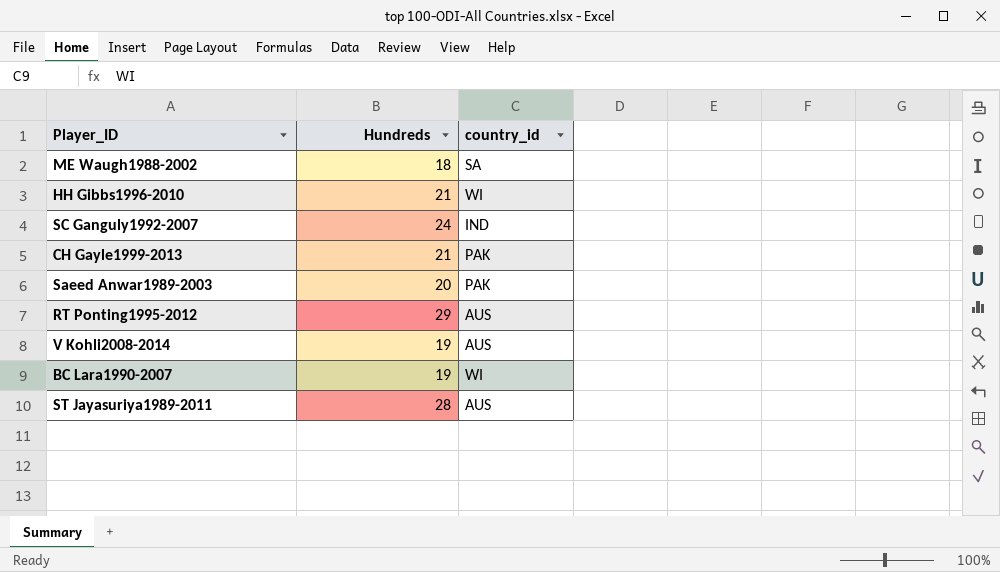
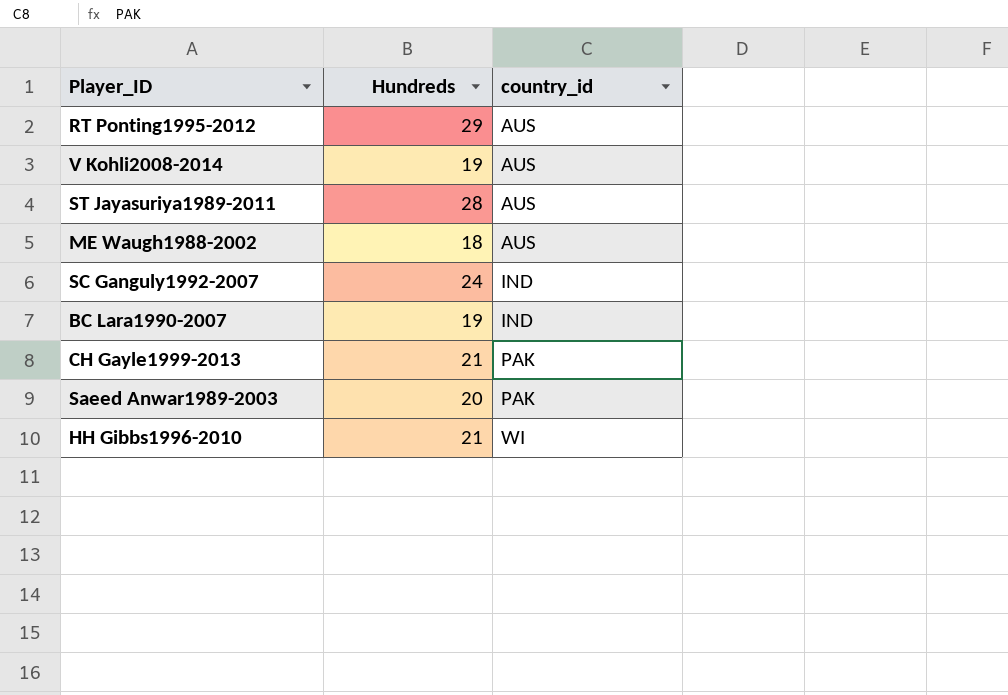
row order: none -> country_id ascending
ME Waugh1988-2002 | country_id: SA -> AUS
BC Lara1990-2007 | country_id: WI -> IND

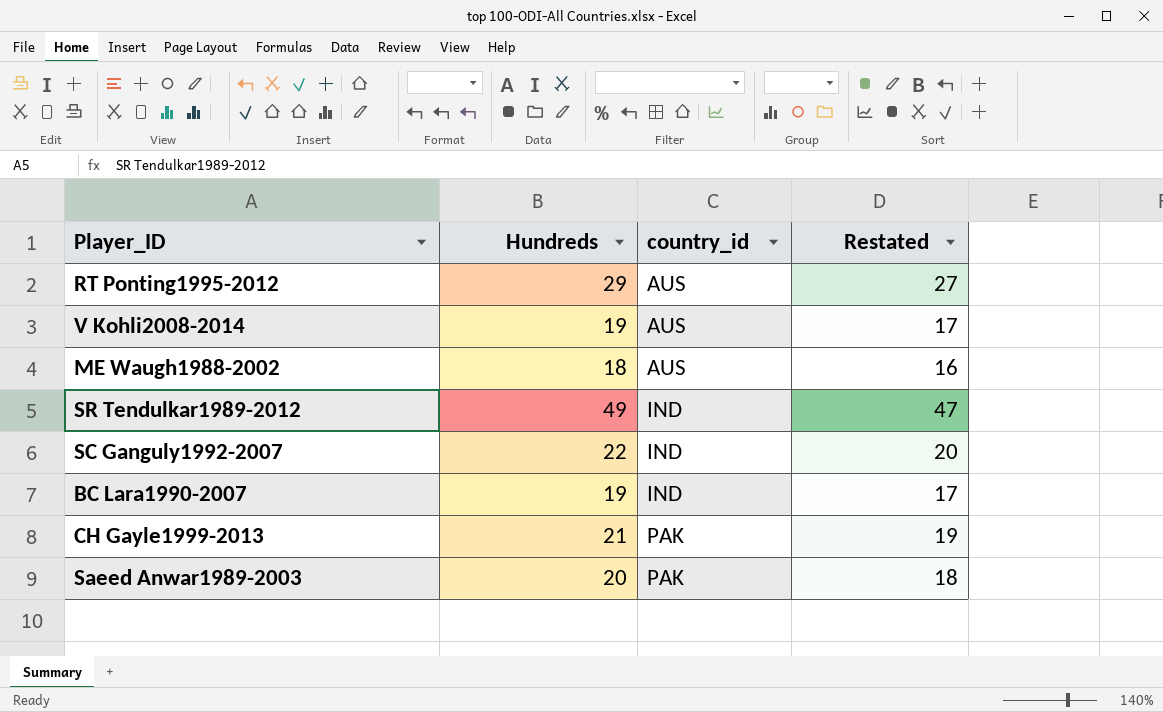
column Restated | formula: none -> [Hundreds] - 2
row ST Jayasuriya1989-2011: 28 | AUS -> none
row HH Gibbs1996-2010: 21 | WI -> none
row SR Tendulkar1989-2012: none -> 49 | IND | 47
SC Ganguly1992-2007 | Hundreds: 24 -> 22

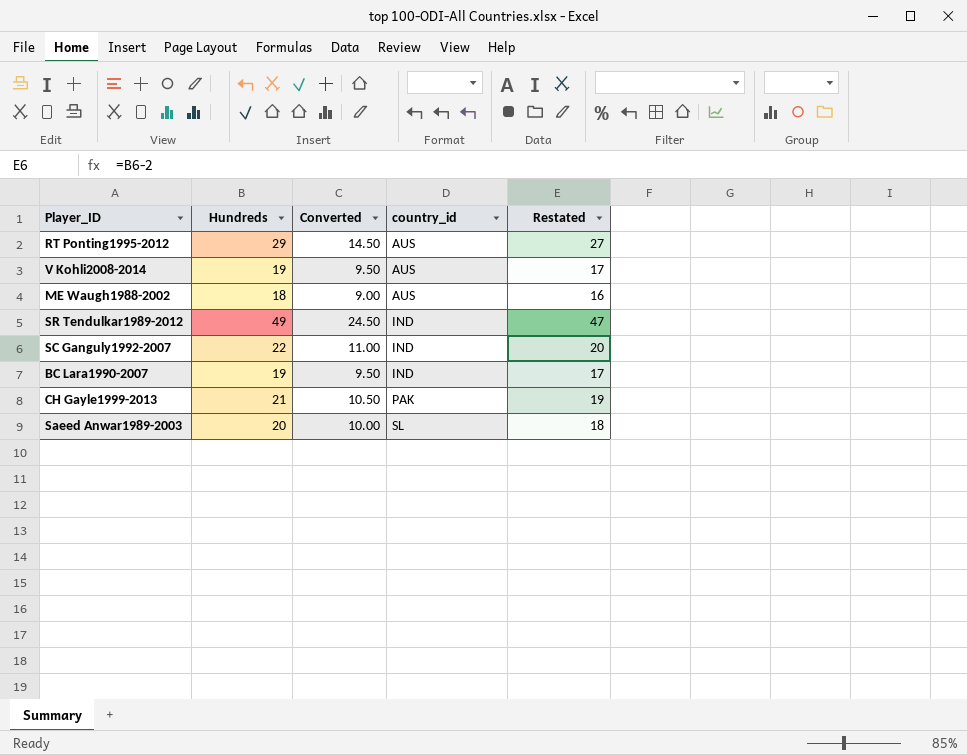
column Converted | formula: none -> [Hundreds] * 0.5
Saeed Anwar1989-2003 | country_id: PAK -> SL

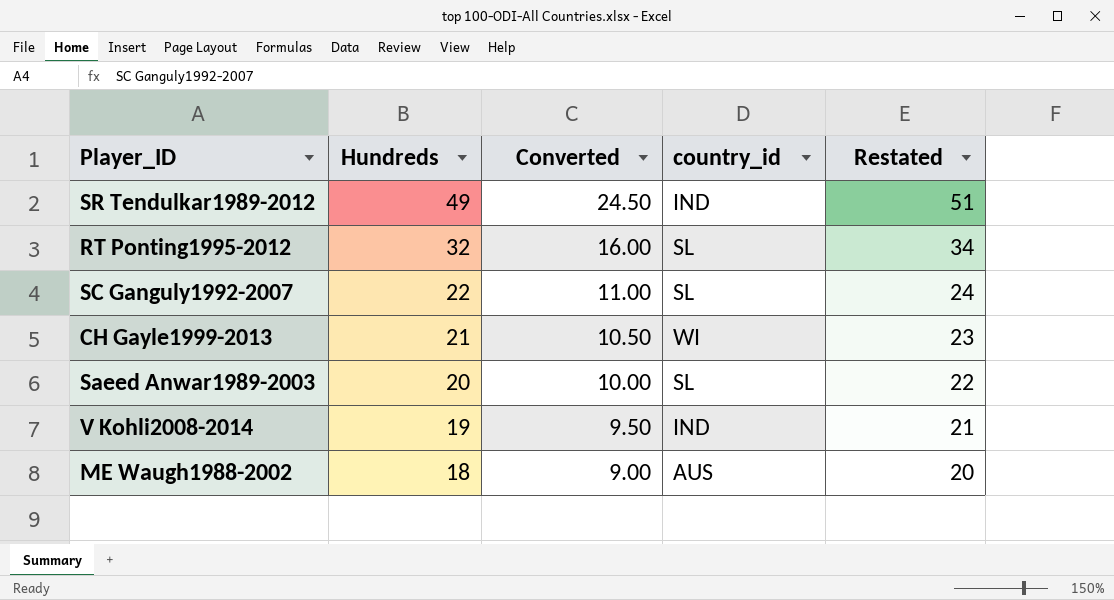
row order: country_id ascending -> Hundreds descending
column Restated | formula: [Hundreds] - 2 -> [Hundreds] + 2
row BC Lara1990-2007: 19 | 9.50 | IND | 17 -> none
RT Ponting1995-2012 | Hundreds: 29 -> 32
RT Ponting1995-2012 | Converted: 14.50 -> 16.00
RT Ponting1995-2012 | country_id: AUS -> SL
SC Ganguly1992-2007 | country_id: IND -> SL
CH Gayle1999-2013 | country_id: PAK -> WI
V Kohli2008-2014 | country_id: AUS -> IND

